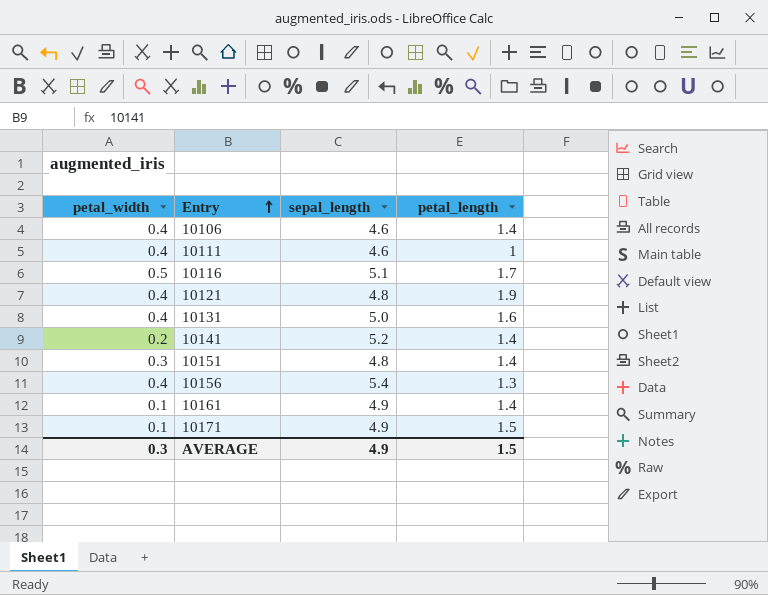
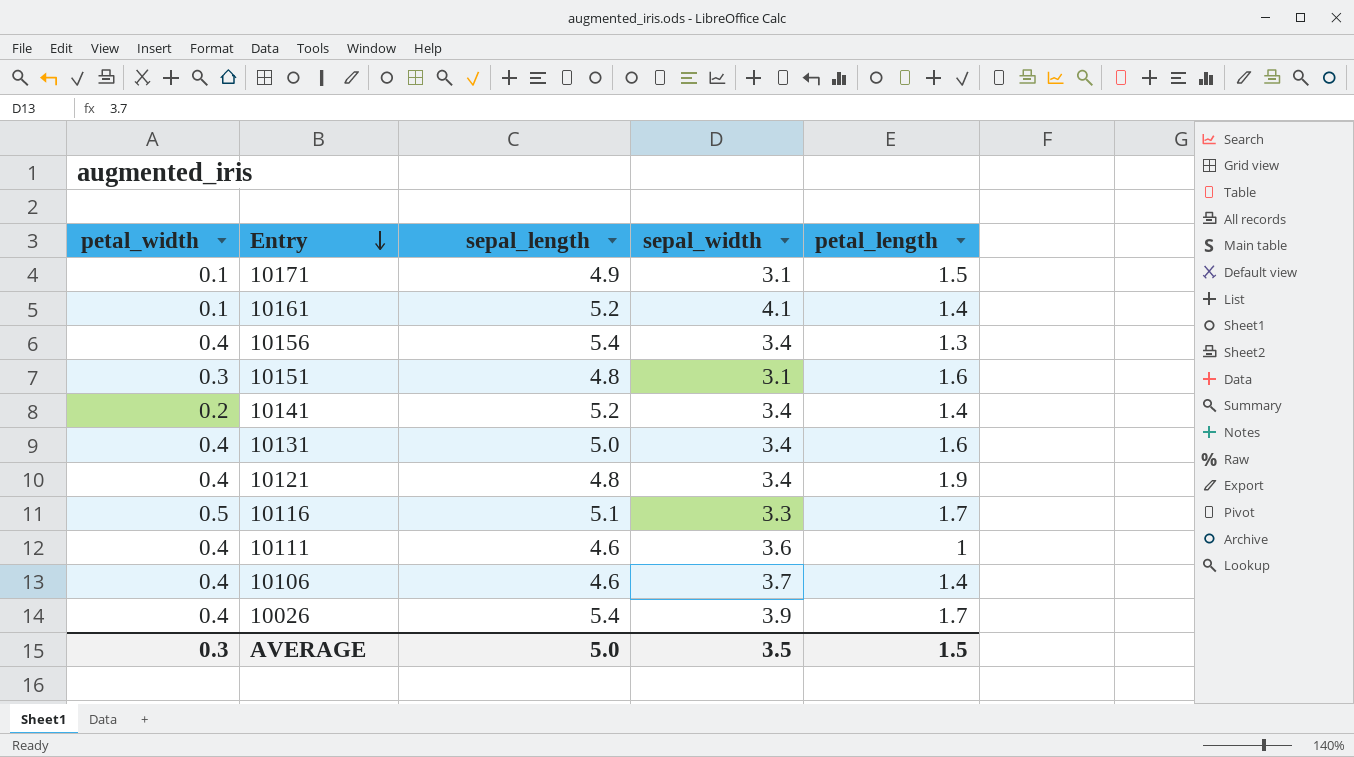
row order: Entry ascending -> Entry descending
column sepal_width | position: none -> 4
10161 | sepal_length: 4.9 -> 5.2
10151 | petal_length: 1.4 -> 1.6
row 10026: none -> 0.4 | 5.4 | 3.9 | 1.7
AVERAGE | sepal_length: 4.9 -> 5.0

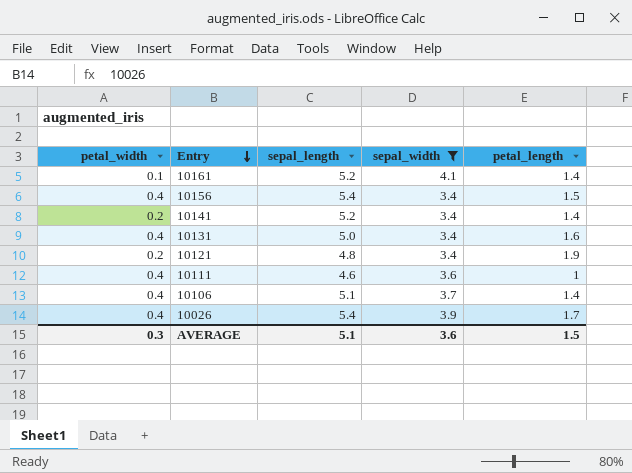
filter: none -> sepal_width >= 3.4
10156 | petal_length: 1.3 -> 1.5
10121 | petal_width: 0.4 -> 0.2
10106 | sepal_length: 4.6 -> 5.1
AVERAGE | sepal_length: 5.0 -> 5.1
AVERAGE | sepal_width: 3.5 -> 3.6

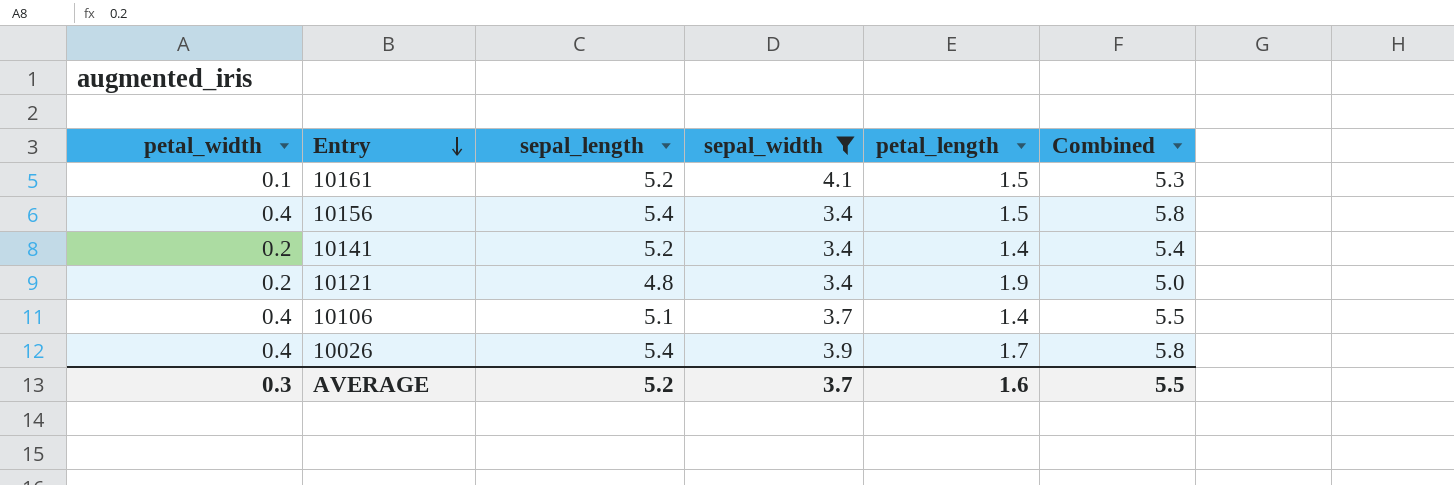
column Combined | formula: none -> [petal_width] + [sepal_length]
row 10131: 0.4 | 5.0 | 3.4 | 1.6 -> none
row 10111: 0.4 | 4.6 | 3.6 | 1 -> none
10161 | petal_length: 1.4 -> 1.5
AVERAGE | sepal_length: 5.1 -> 5.2
AVERAGE | sepal_width: 3.6 -> 3.7
AVERAGE | petal_length: 1.5 -> 1.6

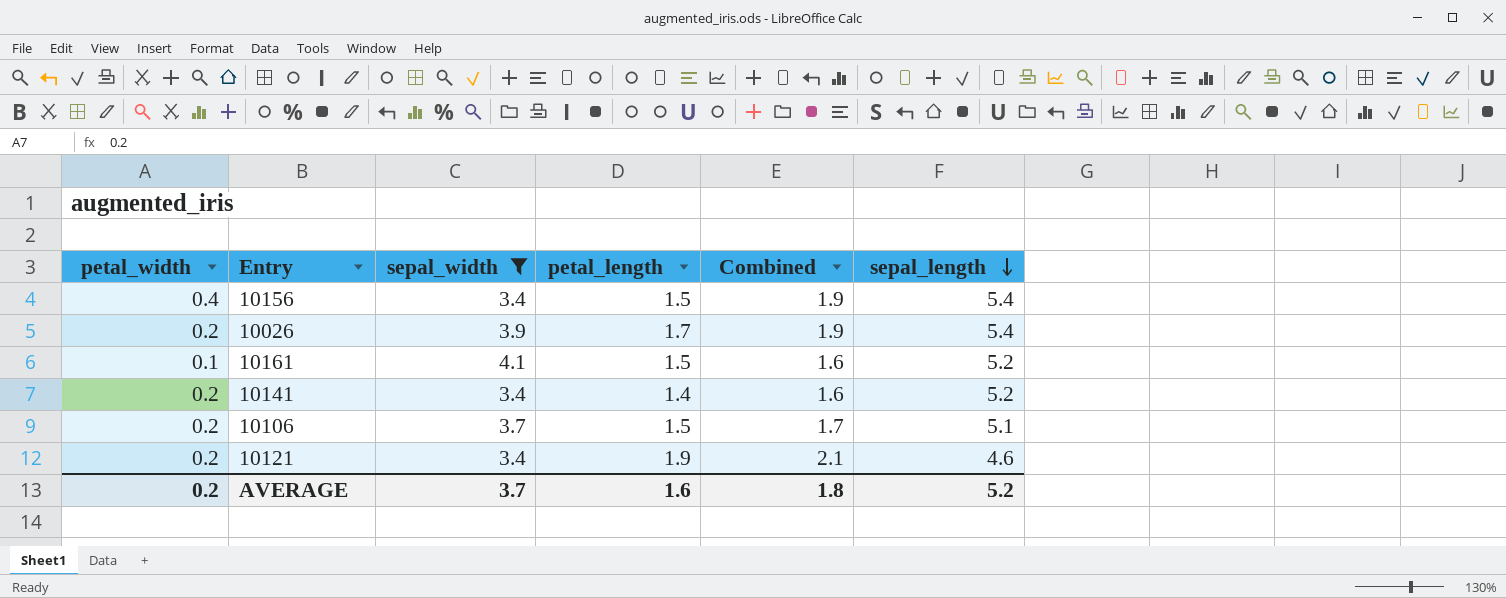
row order: Entry descending -> sepal_length descending
column Combined | formula: [petal_width] + [sepal_length] -> [petal_width] + [petal_length]
column sepal_length | position: 3 -> 6
10026 | petal_width: 0.4 -> 0.2
10106 | petal_width: 0.4 -> 0.2
10106 | petal_length: 1.4 -> 1.5
10121 | sepal_length: 4.8 -> 4.6
AVERAGE | petal_width: 0.3 -> 0.2
AVERAGE | Combined: 5.5 -> 1.8

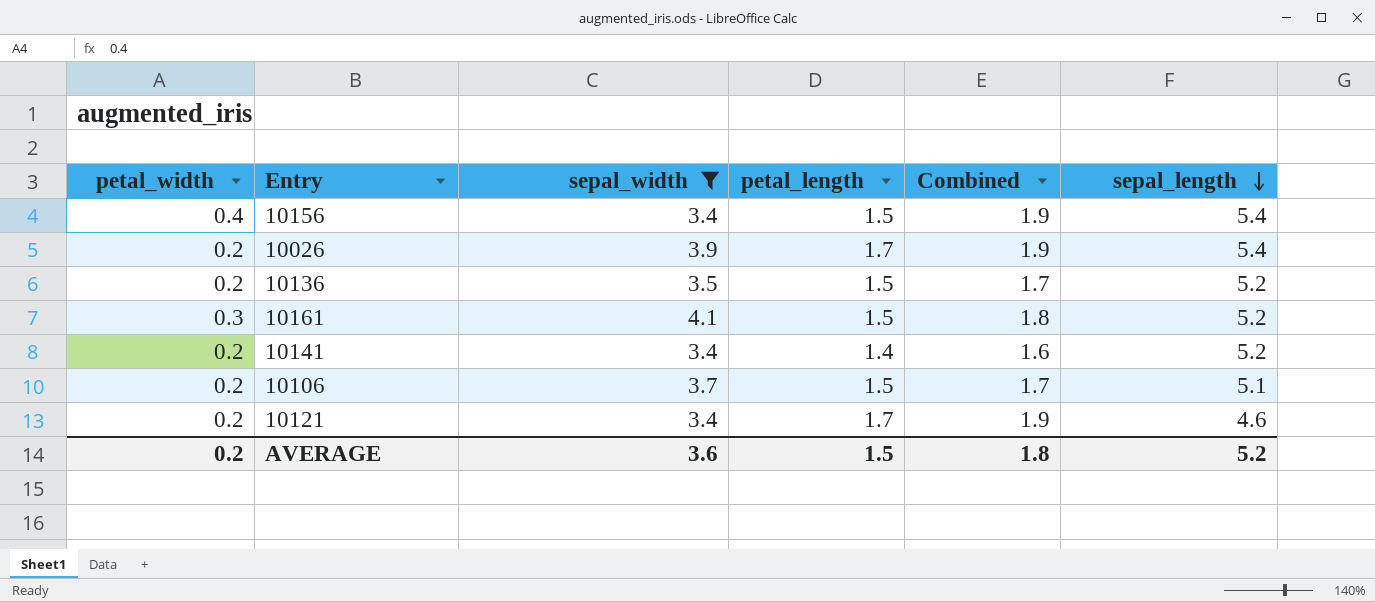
row 10136: none -> 0.2 | 3.5 | 1.5 | 1.7 | 5.2
10161 | petal_width: 0.1 -> 0.3
10161 | Combined: 1.6 -> 1.8
10121 | petal_length: 1.9 -> 1.7
10121 | Combined: 2.1 -> 1.9
AVERAGE | sepal_width: 3.7 -> 3.6
AVERAGE | petal_length: 1.6 -> 1.5

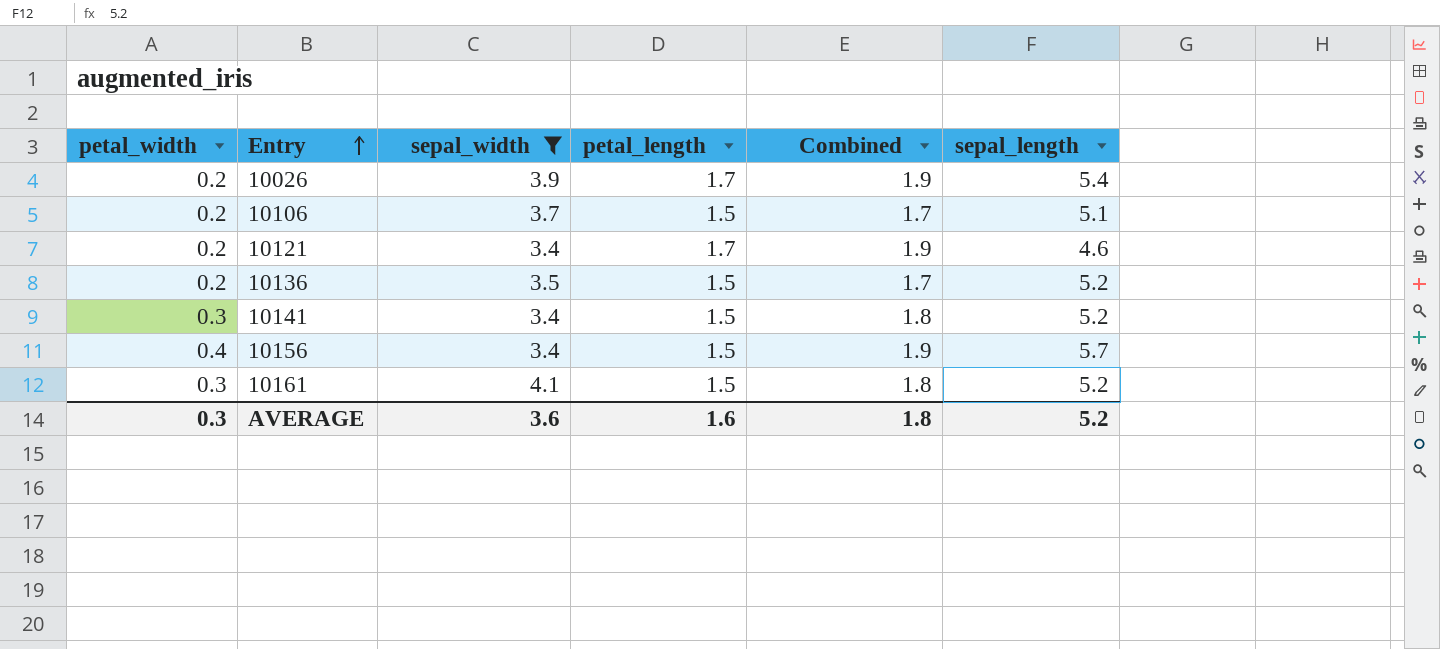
row order: sepal_length descending -> Entry ascending
10141 | petal_width: 0.2 -> 0.3
10141 | petal_length: 1.4 -> 1.5
10141 | Combined: 1.6 -> 1.8
10156 | sepal_length: 5.4 -> 5.7
AVERAGE | petal_width: 0.2 -> 0.3
AVERAGE | petal_length: 1.5 -> 1.6

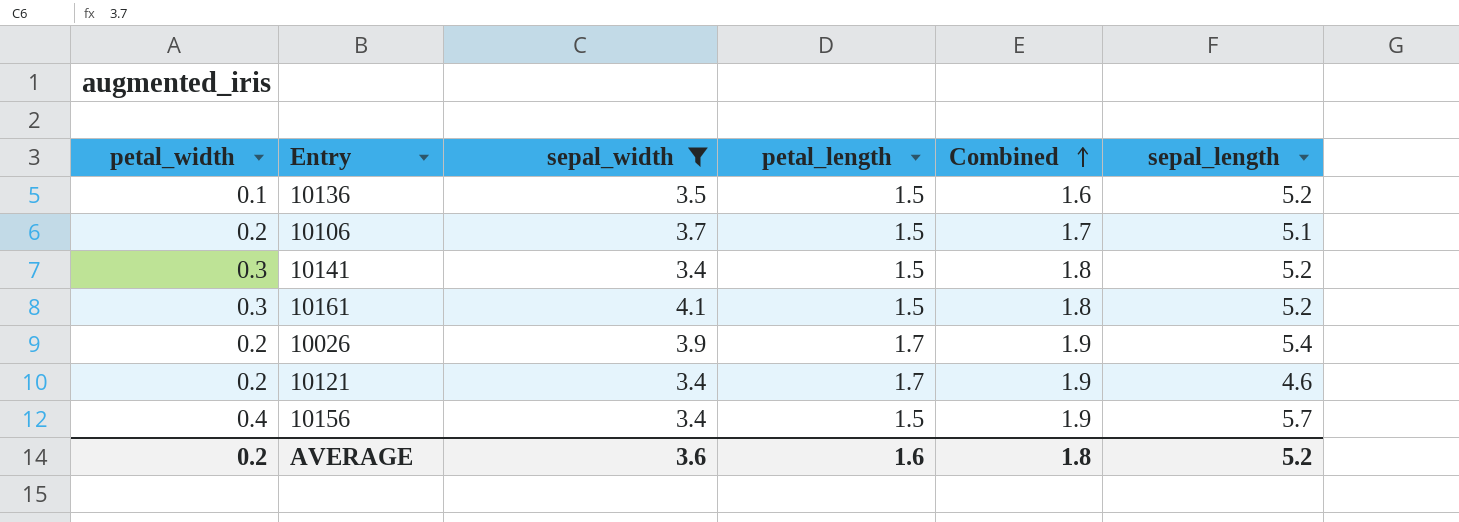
row order: Entry ascending -> Combined ascending
10136 | petal_width: 0.2 -> 0.1
10136 | Combined: 1.7 -> 1.6
AVERAGE | petal_width: 0.3 -> 0.2

